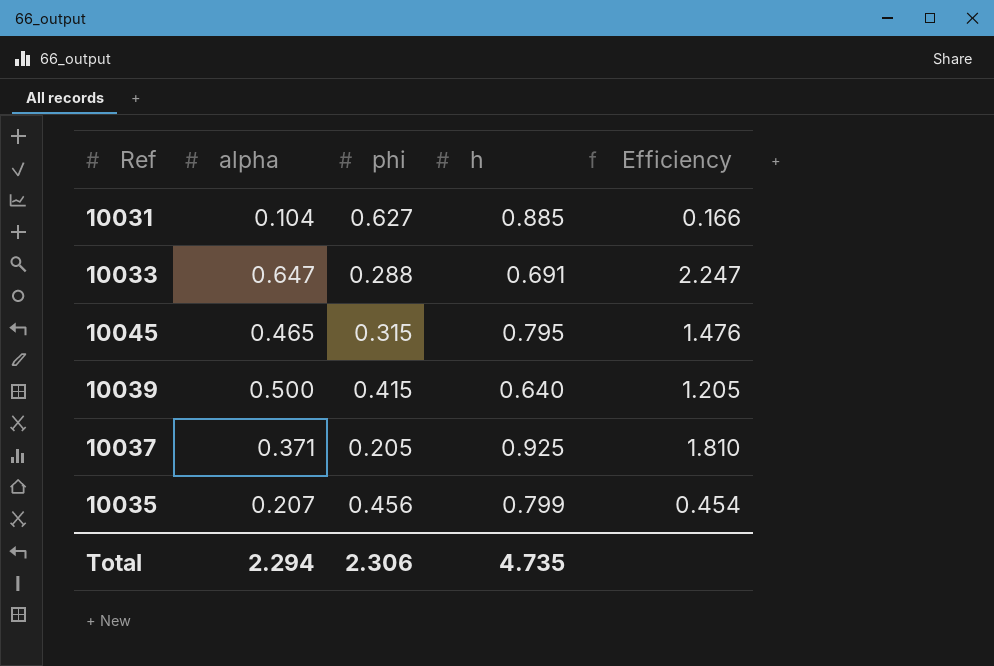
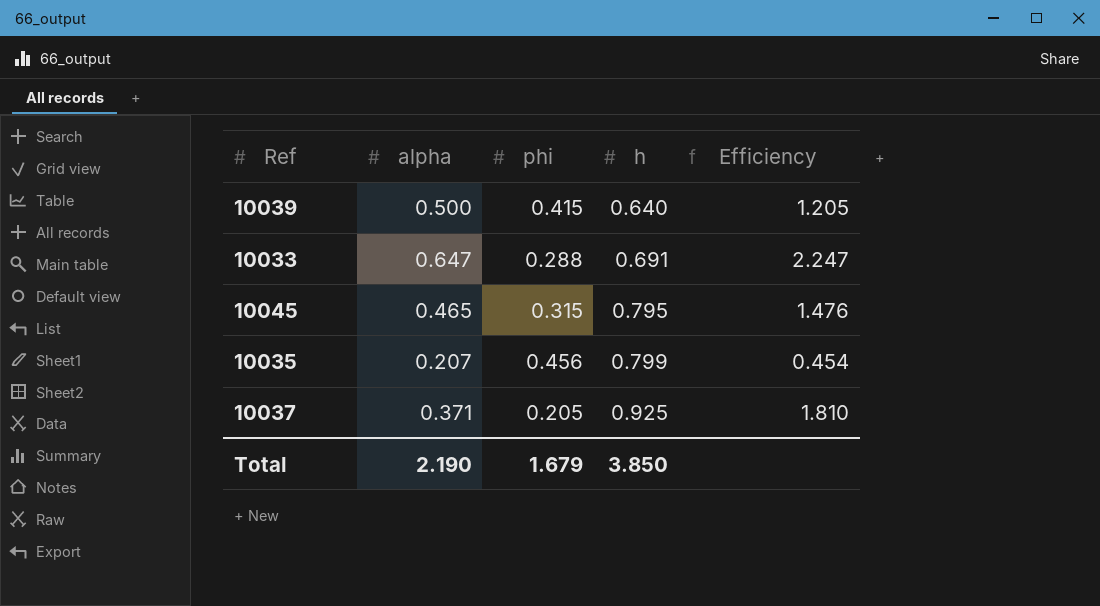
row order: none -> h ascending
row 10031: 0.104 | 0.627 | 0.885 | 0.166 -> none
Total | alpha: 2.294 -> 2.190
Total | phi: 2.306 -> 1.679
Total | h: 4.735 -> 3.850

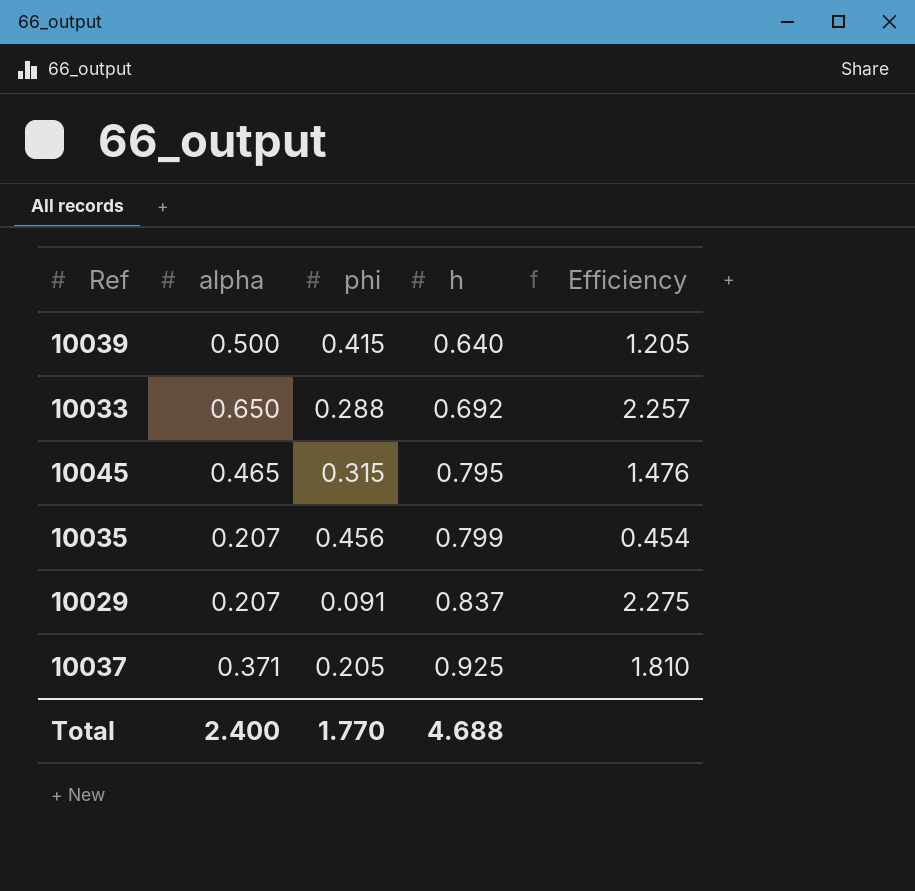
10033 | alpha: 0.647 -> 0.650
10033 | h: 0.691 -> 0.692
10033 | Efficiency: 2.247 -> 2.257
row 10029: none -> 0.207 | 0.091 | 0.837 | 2.275
Total | alpha: 2.190 -> 2.400
Total | phi: 1.679 -> 1.770
Total | h: 3.850 -> 4.688

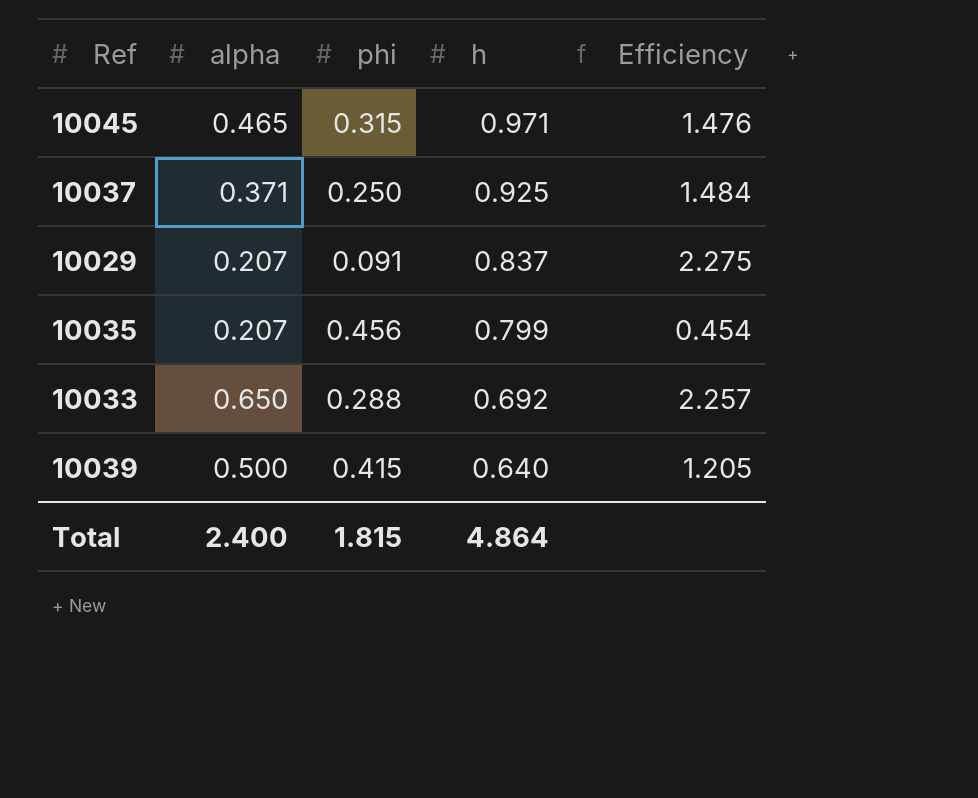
row order: h ascending -> h descending
10045 | h: 0.795 -> 0.971
10037 | phi: 0.205 -> 0.250
10037 | Efficiency: 1.810 -> 1.484
Total | phi: 1.770 -> 1.815
Total | h: 4.688 -> 4.864

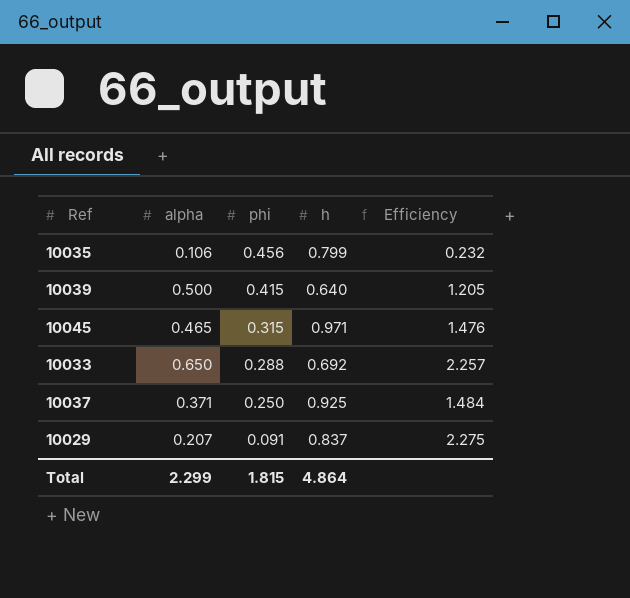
row order: h descending -> phi descending
10035 | alpha: 0.207 -> 0.106
10035 | Efficiency: 0.454 -> 0.232
Total | alpha: 2.400 -> 2.299

